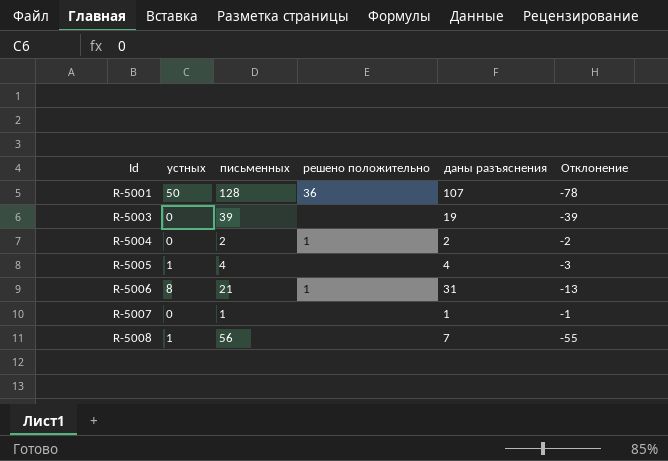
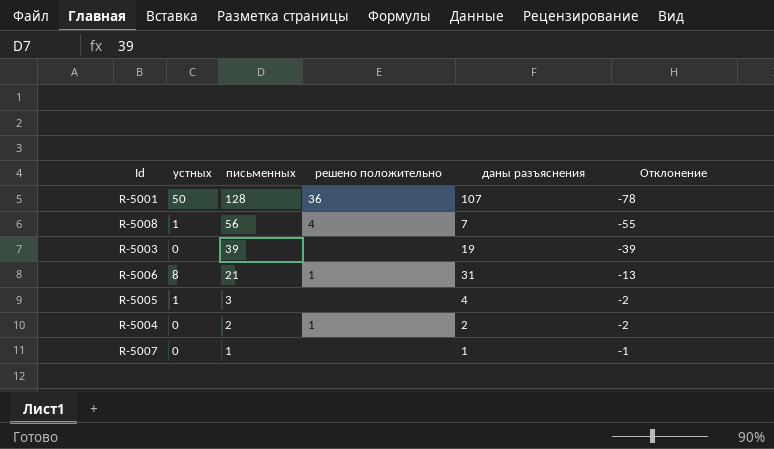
row order: Id ascending -> письменных descending
R-5008 | решено положительно: none -> 4
R-5005 | письменных: 4 -> 3
R-5005 | Отклонение: -3 -> -2

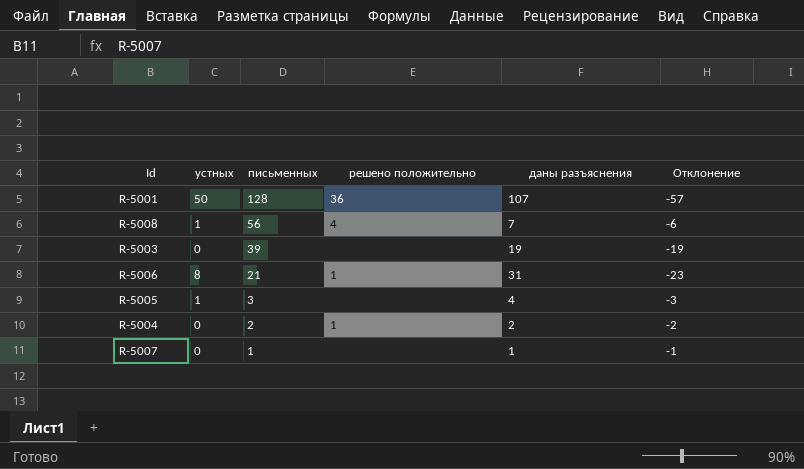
column Отклонение | formula: [устных] - [письменных] -> [устных] - [даны разъяснения]

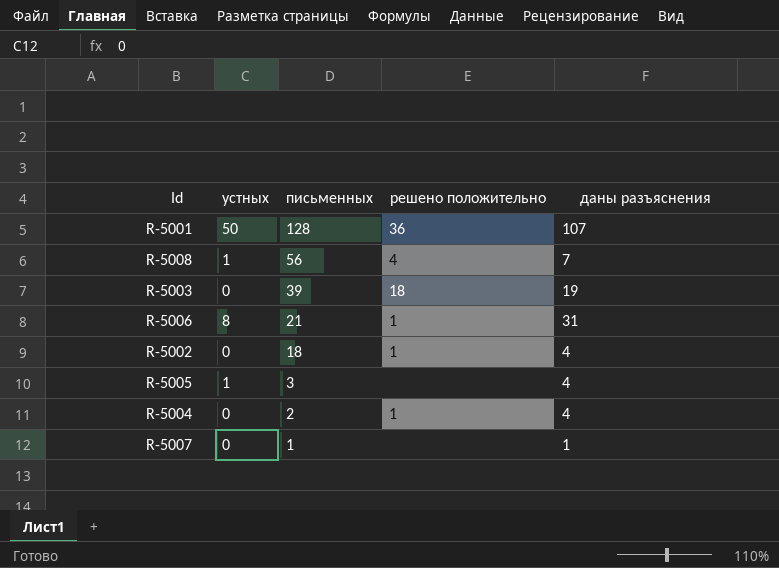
column Отклонение | formula: [устных] - [даны разъяснения] -> none
R-5003 | решено положительно: none -> 18
row R-5002: none -> 0 | 18 | 1 | 4
R-5004 | даны разъяснения: 2 -> 4

